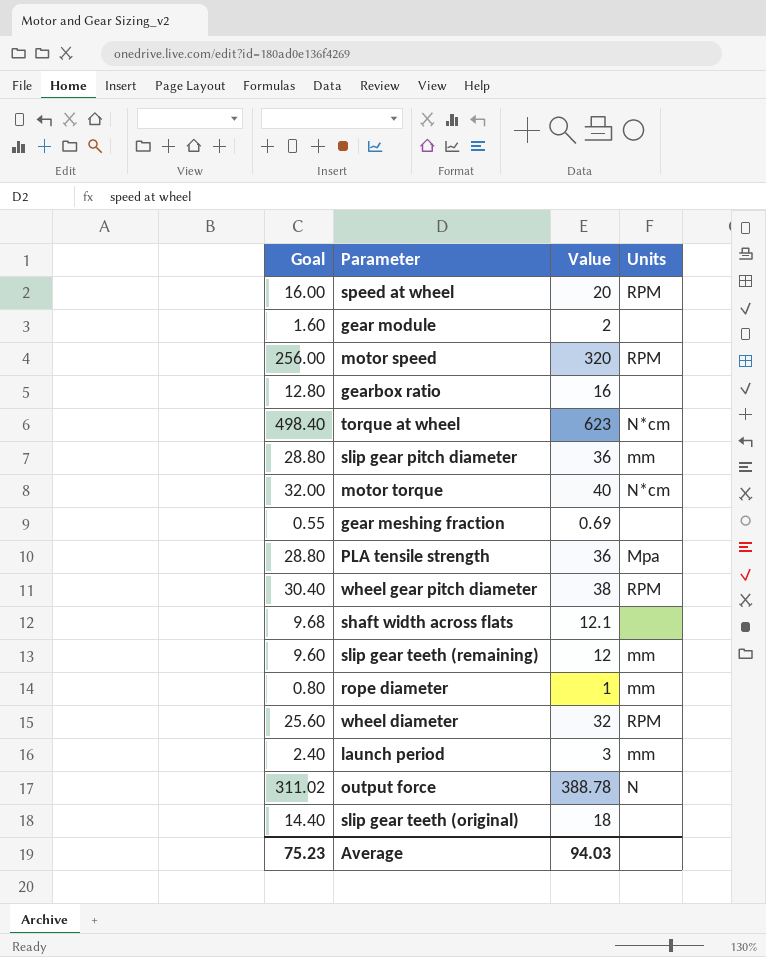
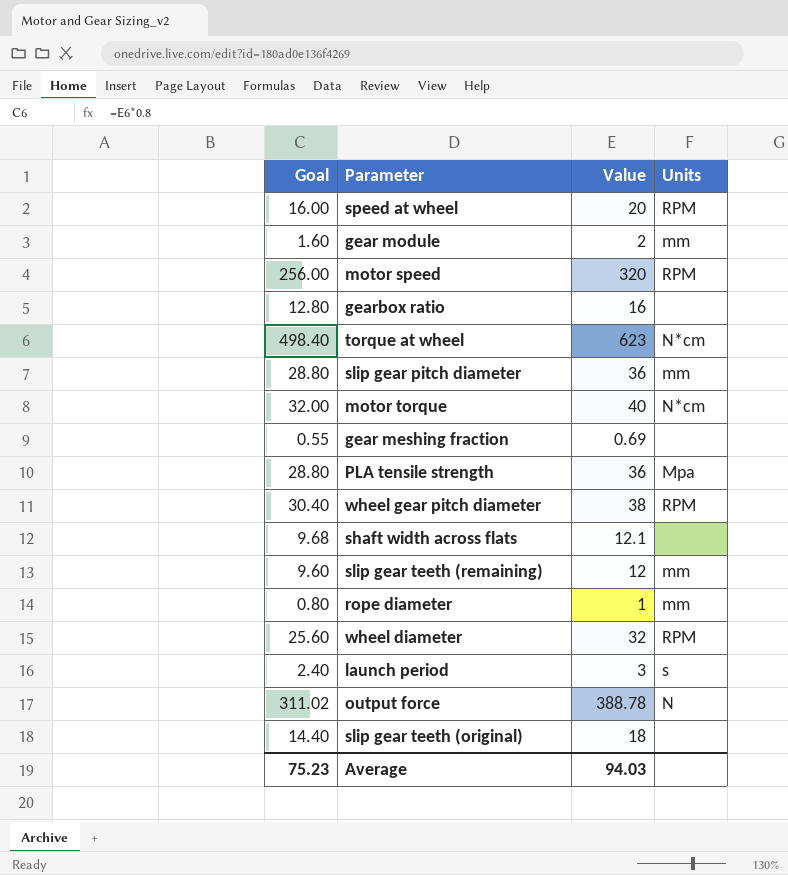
gear module | Units: none -> mm
launch period | Units: mm -> s

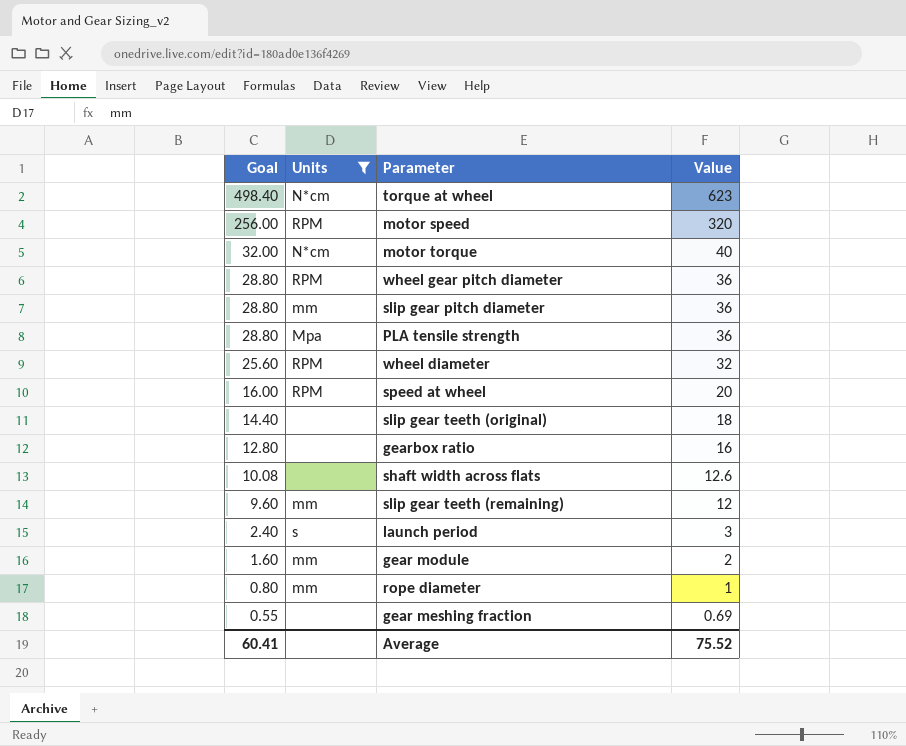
filter: none -> Units != N
row order: none -> Goal descending
column Units | position: 4 -> 2
wheel gear pitch diameter | Goal: 30.40 -> 28.80
wheel gear pitch diameter | Value: 38 -> 36
shaft width across flats | Goal: 9.68 -> 10.08
shaft width across flats | Value: 12.1 -> 12.6
Average | Goal: 75.23 -> 60.41
Average | Value: 94.03 -> 75.52

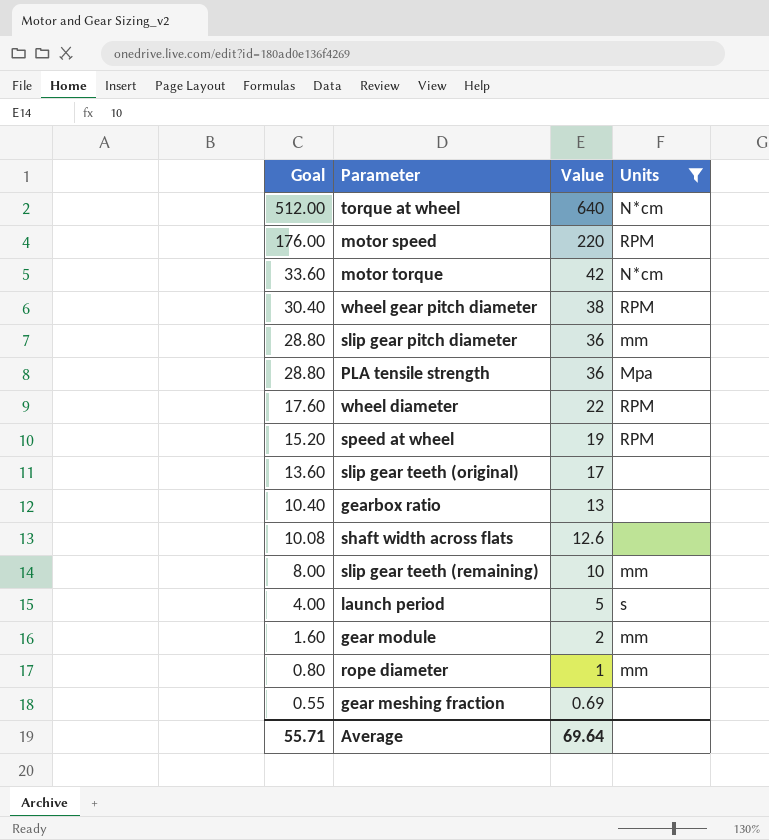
column Units | position: 2 -> 4
torque at wheel | Goal: 498.40 -> 512.00
torque at wheel | Value: 623 -> 640
motor speed | Goal: 256.00 -> 176.00
motor speed | Value: 320 -> 220
motor torque | Goal: 32.00 -> 33.60
motor torque | Value: 40 -> 42
wheel gear pitch diameter | Goal: 28.80 -> 30.40
wheel gear pitch diameter | Value: 36 -> 38
wheel diameter | Goal: 25.60 -> 17.60
wheel diameter | Value: 32 -> 22
speed at wheel | Goal: 16.00 -> 15.20
speed at wheel | Value: 20 -> 19
slip gear teeth (original) | Goal: 14.40 -> 13.60
slip gear teeth (original) | Value: 18 -> 17
gearbox ratio | Goal: 12.80 -> 10.40
gearbox ratio | Value: 16 -> 13
slip gear teeth (remaining) | Goal: 9.60 -> 8.00
slip gear teeth (remaining) | Value: 12 -> 10
launch period | Goal: 2.40 -> 4.00
launch period | Value: 3 -> 5
Average | Goal: 60.41 -> 55.71
Average | Value: 75.52 -> 69.64

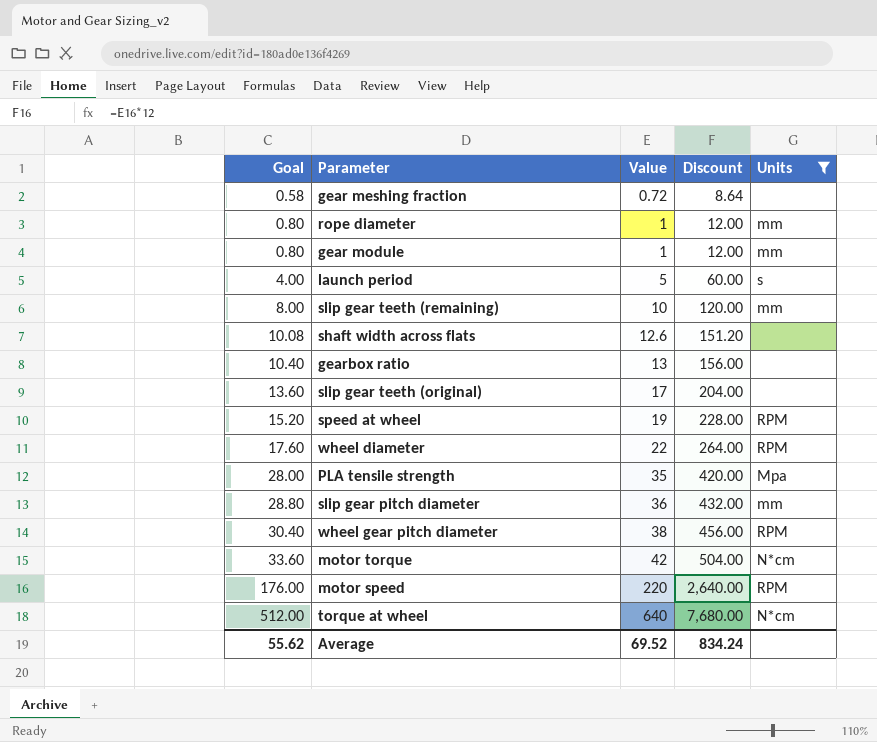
row order: Goal descending -> Goal ascending
column Discount | formula: none -> [Value] * 12
gear meshing fraction | Goal: 0.55 -> 0.58
gear meshing fraction | Value: 0.69 -> 0.72
gear module | Goal: 1.60 -> 0.80
gear module | Value: 2 -> 1
PLA tensile strength | Goal: 28.80 -> 28.00
PLA tensile strength | Value: 36 -> 35
Average | Goal: 55.71 -> 55.62
Average | Value: 69.64 -> 69.52

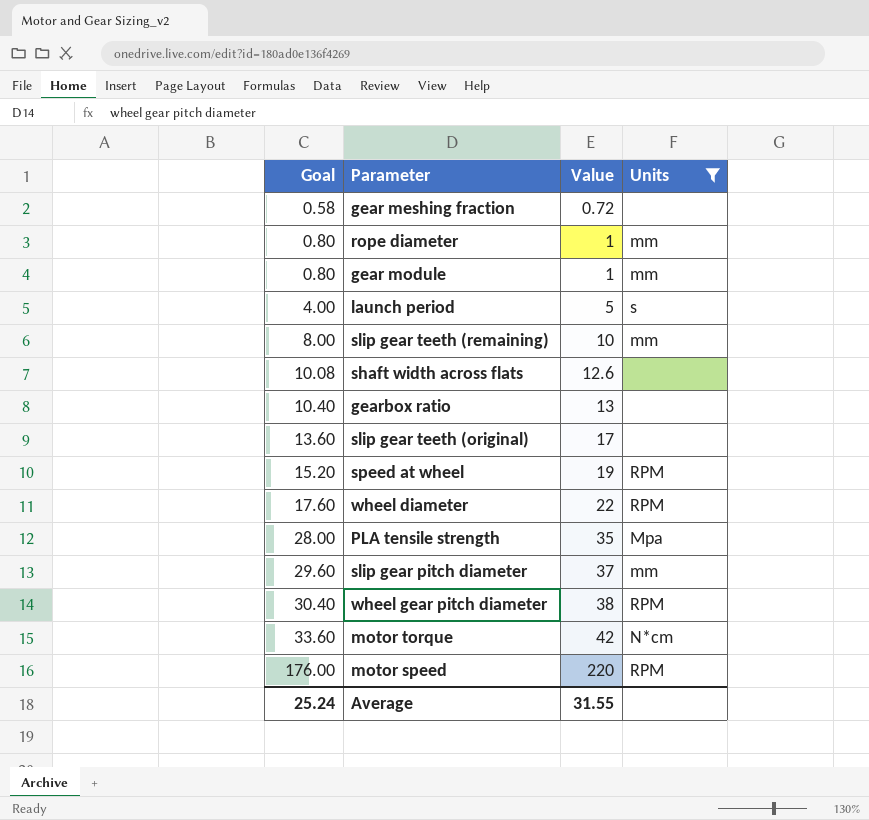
column Discount | formula: [Value] * 12 -> none
row torque at wheel: 512.00 | 640 | 7,680.00 | N*cm -> none
slip gear pitch diameter | Goal: 28.80 -> 29.60
slip gear pitch diameter | Value: 36 -> 37
Average | Goal: 55.62 -> 25.24
Average | Value: 69.52 -> 31.55

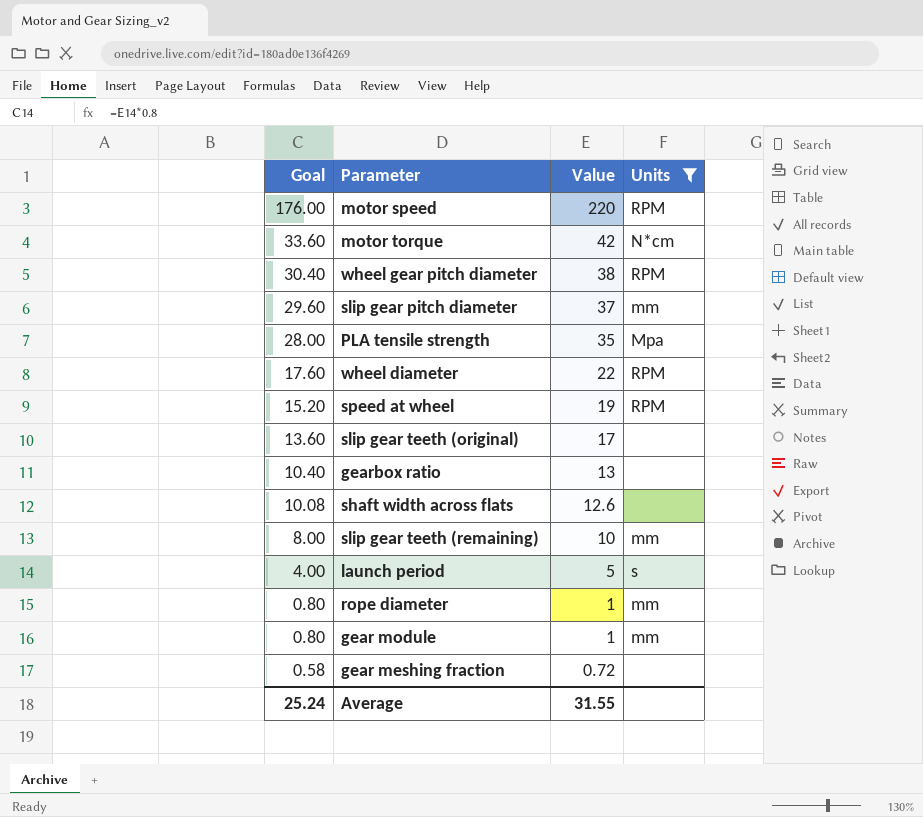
row order: Goal ascending -> Goal descending

